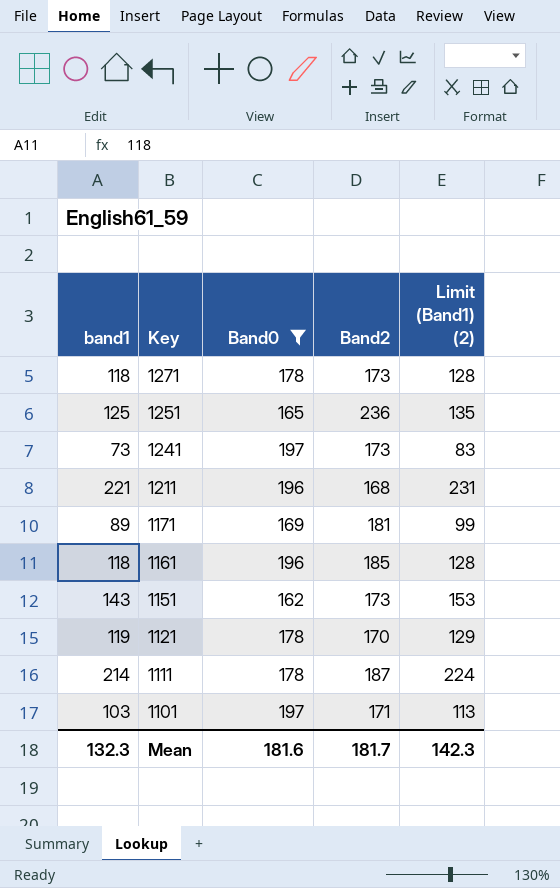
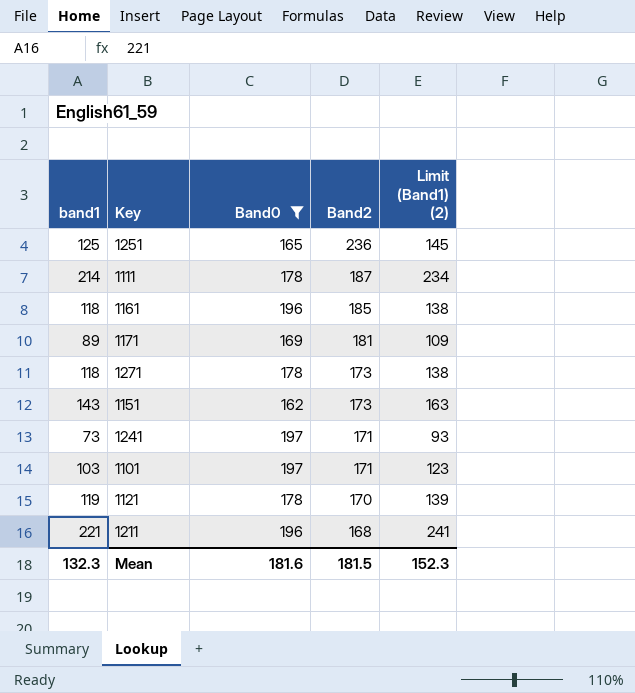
row order: Key descending -> Band2 descending
column Limit (Band1) (2) | formula: [band1] + 10 -> [band1] + 20
1241 | Band2: 173 -> 171
Mean | Band2: 181.7 -> 181.5
Mean | Limit (Band1) (2): 142.3 -> 152.3

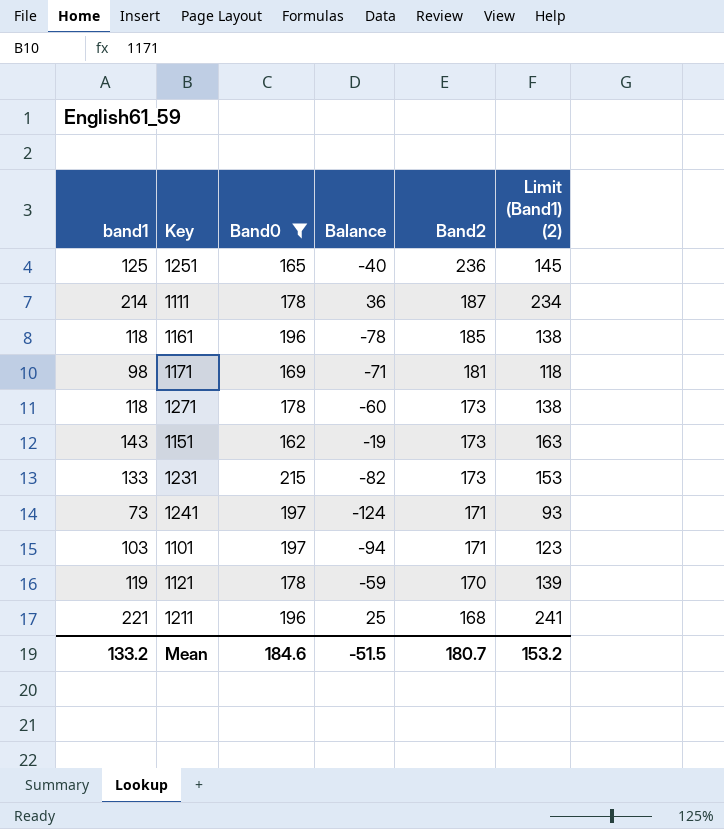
column Balance | formula: none -> [band1] - [Band0]
1171 | band1: 89 -> 98
1171 | Limit (Band1) (2): 109 -> 118
row 1231: none -> 133 | 215 | -82 | 173 | 153
Mean | band1: 132.3 -> 133.2
Mean | Band0: 181.6 -> 184.6
Mean | Band2: 181.5 -> 180.7
Mean | Limit (Band1) (2): 152.3 -> 153.2

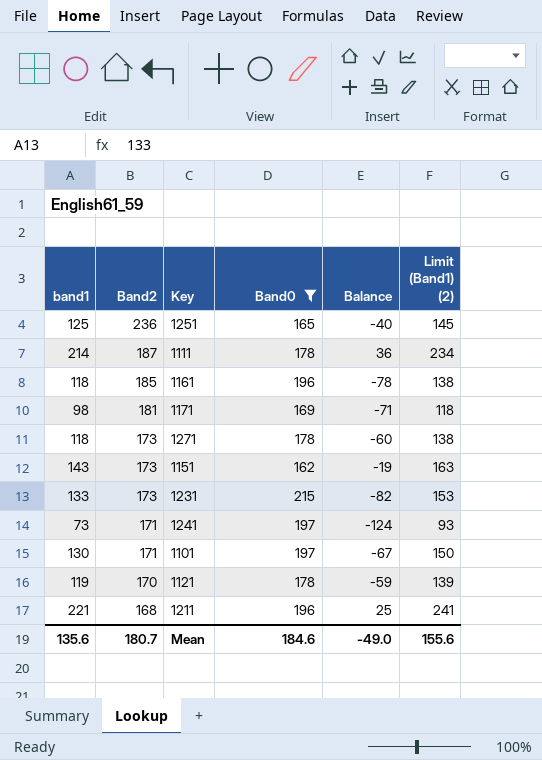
column Band2 | position: 5 -> 2
1101 | band1: 103 -> 130
1101 | Balance: -94 -> -67
1101 | Limit (Band1) (2): 123 -> 150
Mean | band1: 133.2 -> 135.6
Mean | Balance: -51.5 -> -49.0
Mean | Limit (Band1) (2): 153.2 -> 155.6

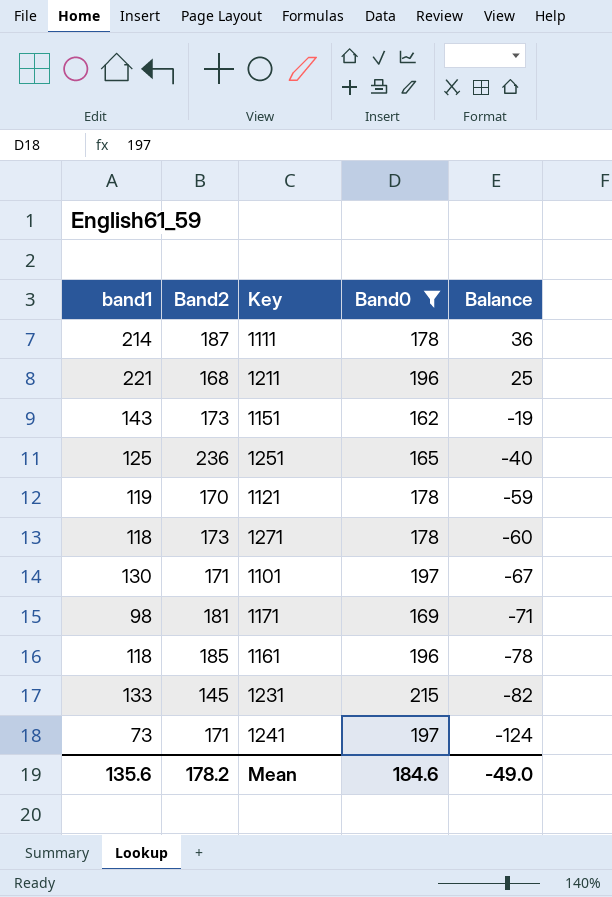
row order: Band2 descending -> Balance descending
column Limit (Band1) (2) | formula: [band1] + 20 -> none
1231 | Band2: 173 -> 145
Mean | Band2: 180.7 -> 178.2

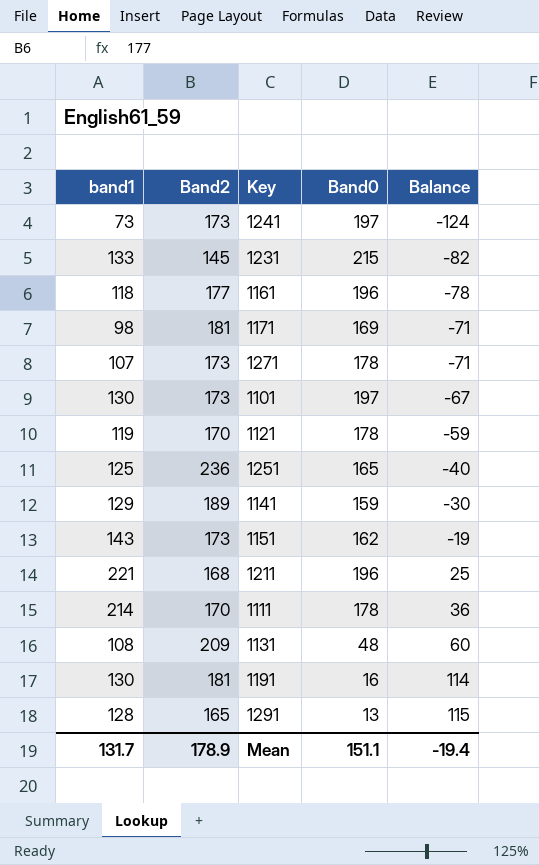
filter: Band0 >= 162 -> none
row order: Balance descending -> Balance ascending
1241 | Band2: 171 -> 173
1161 | Band2: 185 -> 177
1271 | band1: 118 -> 107
1271 | Balance: -60 -> -71
1101 | Band2: 171 -> 173
1111 | Band2: 187 -> 170
Mean | band1: 135.6 -> 131.7
Mean | Band2: 178.2 -> 178.9
Mean | Band0: 184.6 -> 151.1
Mean | Balance: -49.0 -> -19.4

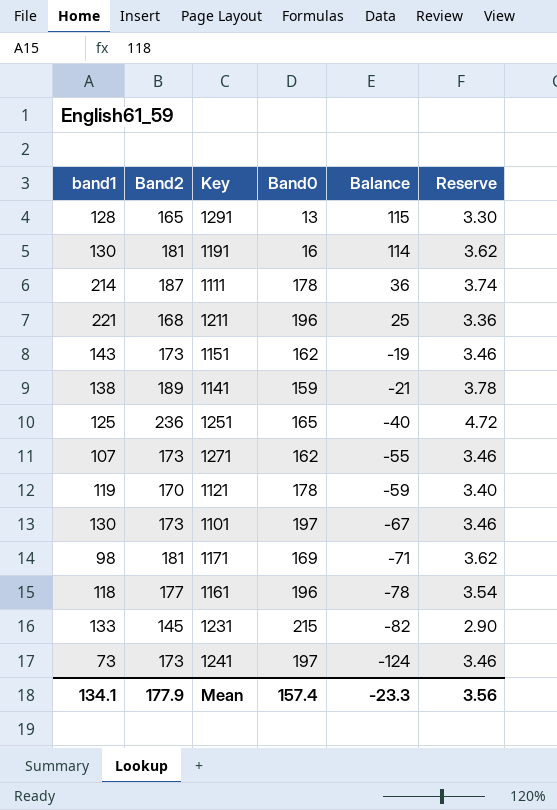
row order: Balance ascending -> Balance descending
column Reserve | formula: none -> [Band2] * 0.02
row 1131: 108 | 209 | 48 | 60 -> none
1111 | Band2: 170 -> 187
1141 | band1: 129 -> 138
1141 | Balance: -30 -> -21
1271 | Band0: 178 -> 162
1271 | Balance: -71 -> -55
Mean | band1: 131.7 -> 134.1
Mean | Band2: 178.9 -> 177.9
Mean | Band0: 151.1 -> 157.4
Mean | Balance: -19.4 -> -23.3

